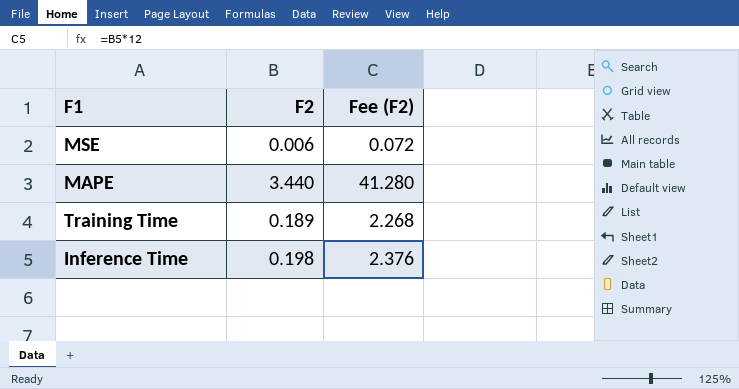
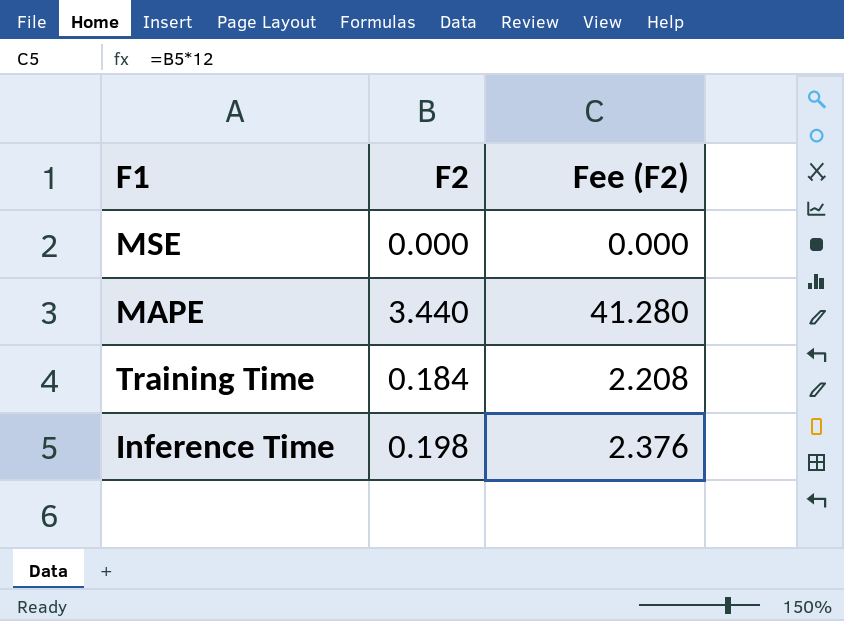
MSE | F2: 0.006 -> 0.000
MSE | Fee (F2): 0.072 -> 0.000
Training Time | F2: 0.189 -> 0.184
Training Time | Fee (F2): 2.268 -> 2.208

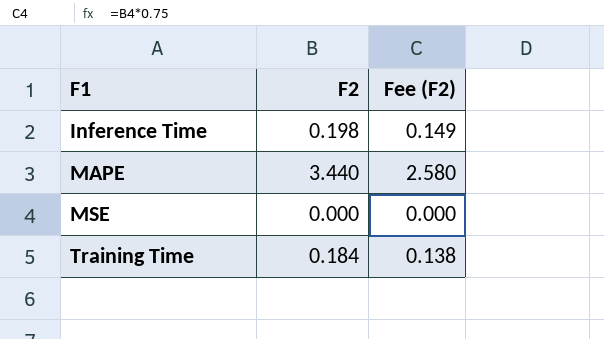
row order: none -> F1 ascending
column Fee (F2) | formula: [F2] * 12 -> [F2] * 0.75

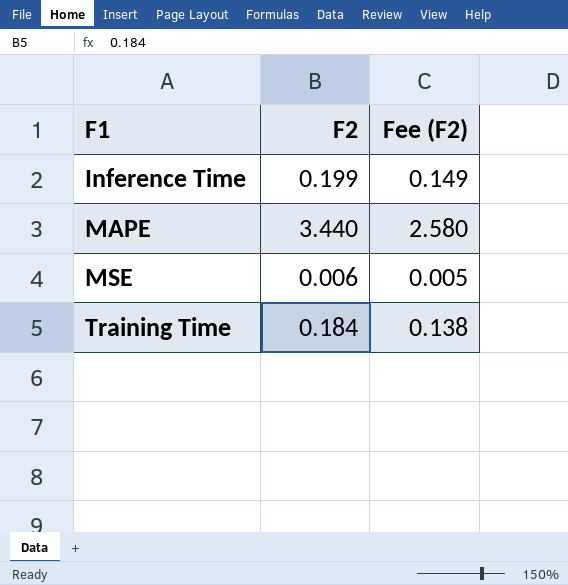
Inference Time | F2: 0.198 -> 0.199
MSE | F2: 0.000 -> 0.006
MSE | Fee (F2): 0.000 -> 0.005

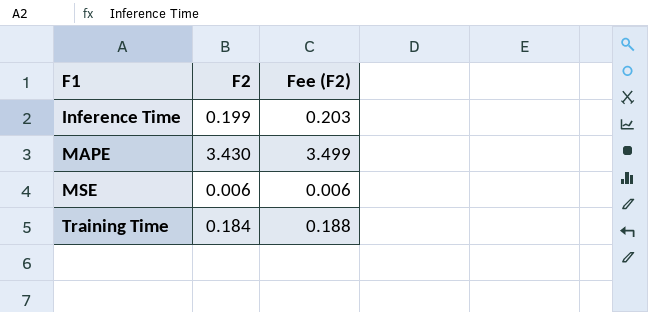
column Fee (F2) | formula: [F2] * 0.75 -> [F2] * 1.02
MAPE | F2: 3.440 -> 3.430

